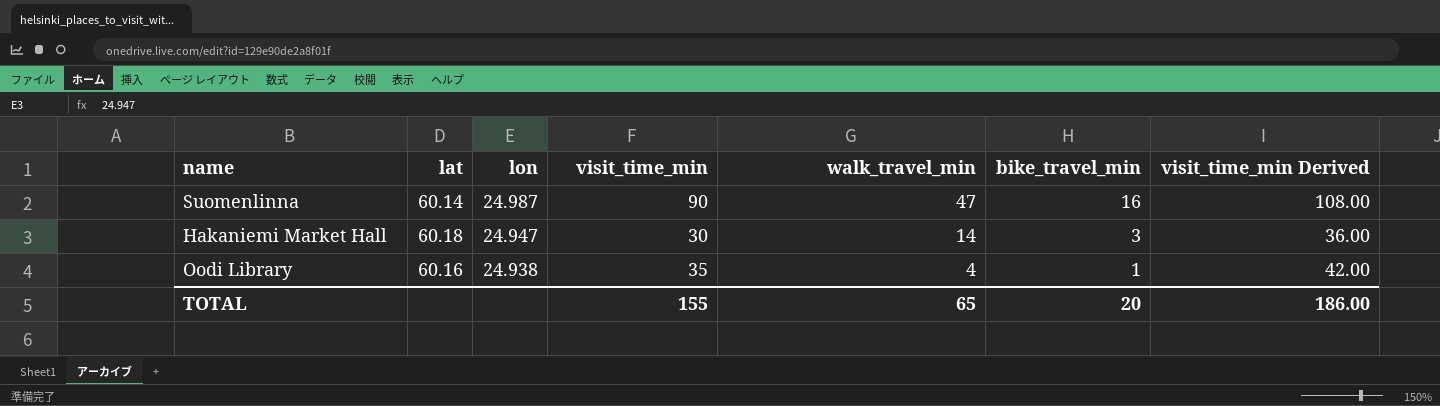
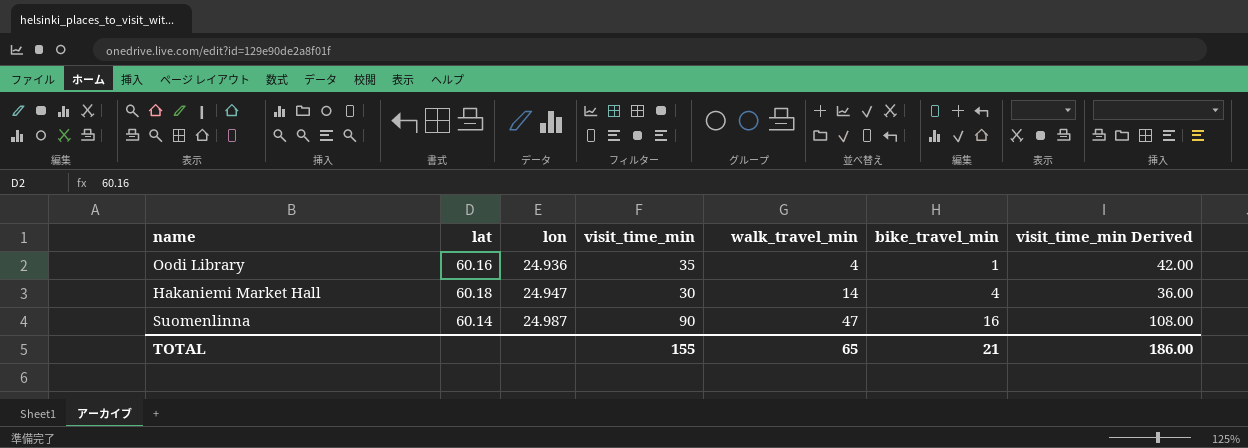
row order: lon descending -> lon ascending
Oodi Library | lon: 24.938 -> 24.936
Hakaniemi Market Hall | bike_travel_min: 3 -> 4
TOTAL | bike_travel_min: 20 -> 21

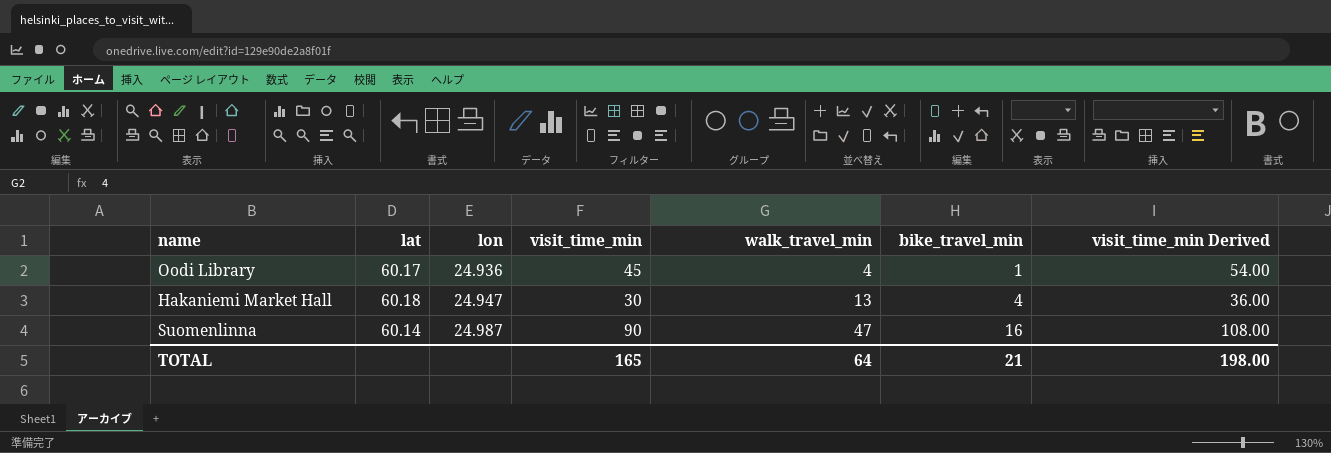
Oodi Library | lat: 60.16 -> 60.17
Oodi Library | visit_time_min: 35 -> 45
Oodi Library | visit_time_min Derived: 42.00 -> 54.00
Hakaniemi Market Hall | walk_travel_min: 14 -> 13
TOTAL | visit_time_min: 155 -> 165
TOTAL | walk_travel_min: 65 -> 64
TOTAL | visit_time_min Derived: 186.00 -> 198.00

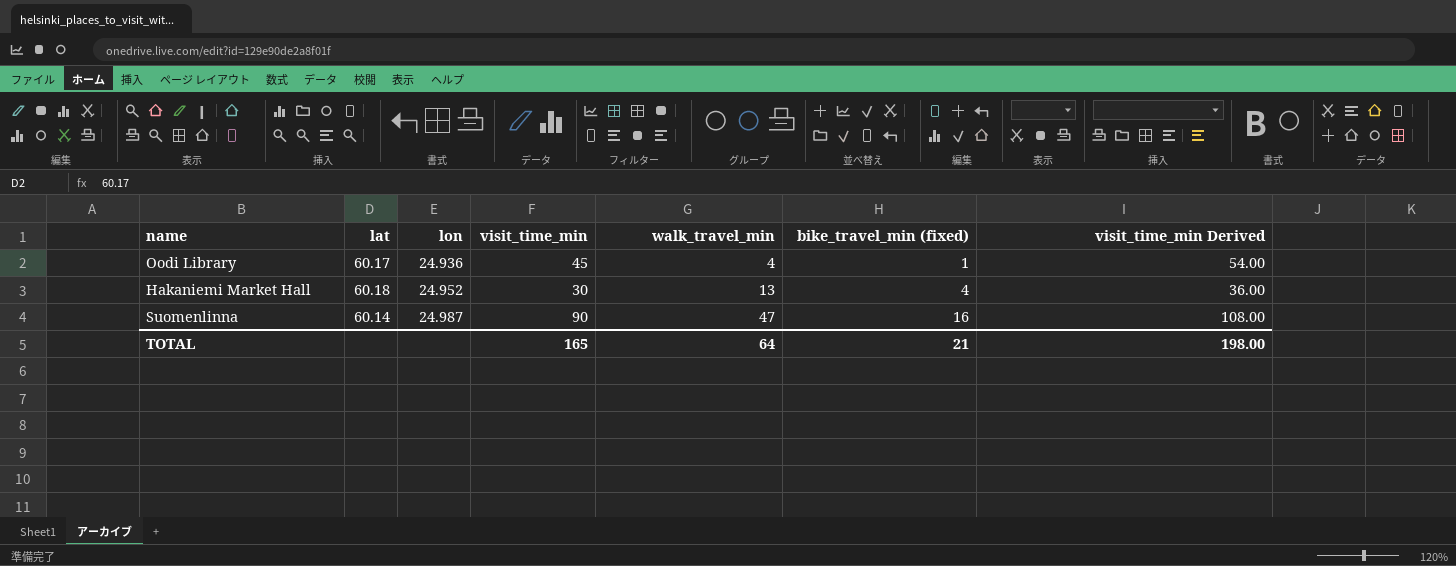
column name: bike_travel_min -> bike_travel_min (fixed)
Hakaniemi Market Hall | lon: 24.947 -> 24.952

